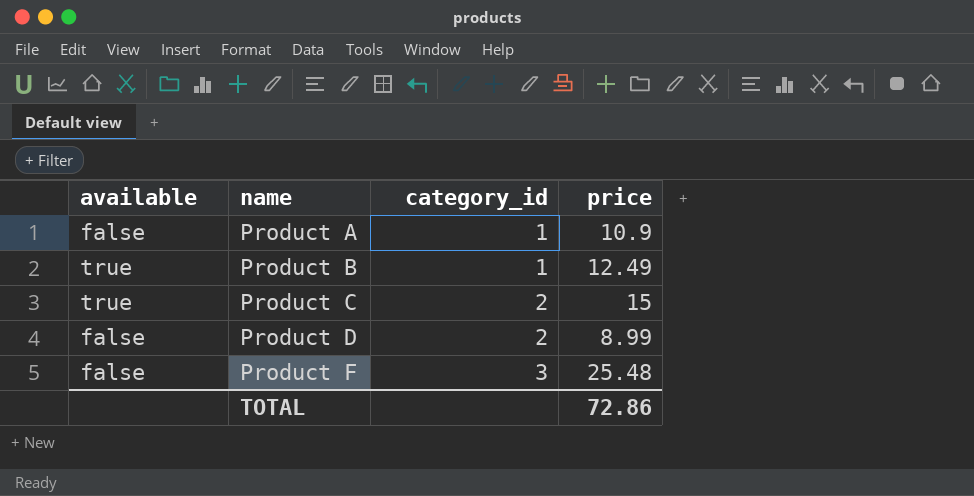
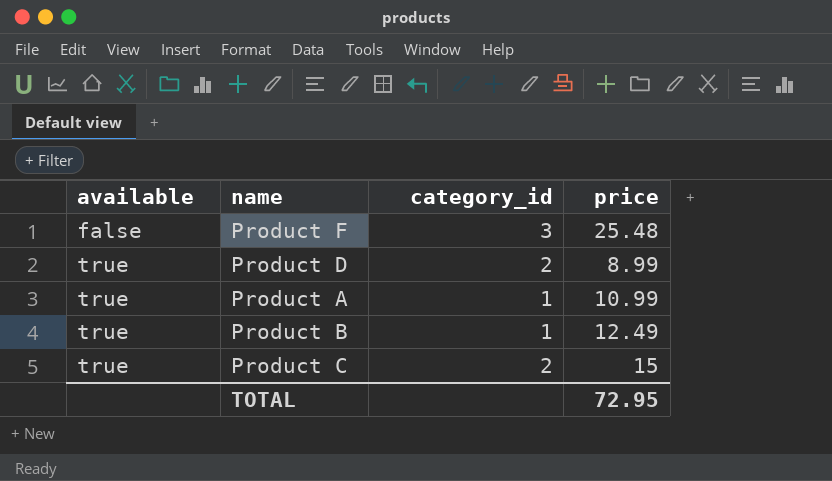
row order: name ascending -> available ascending
Product D | available: false -> true
Product A | available: false -> true
Product A | price: 10.9 -> 10.99
TOTAL | price: 72.86 -> 72.95

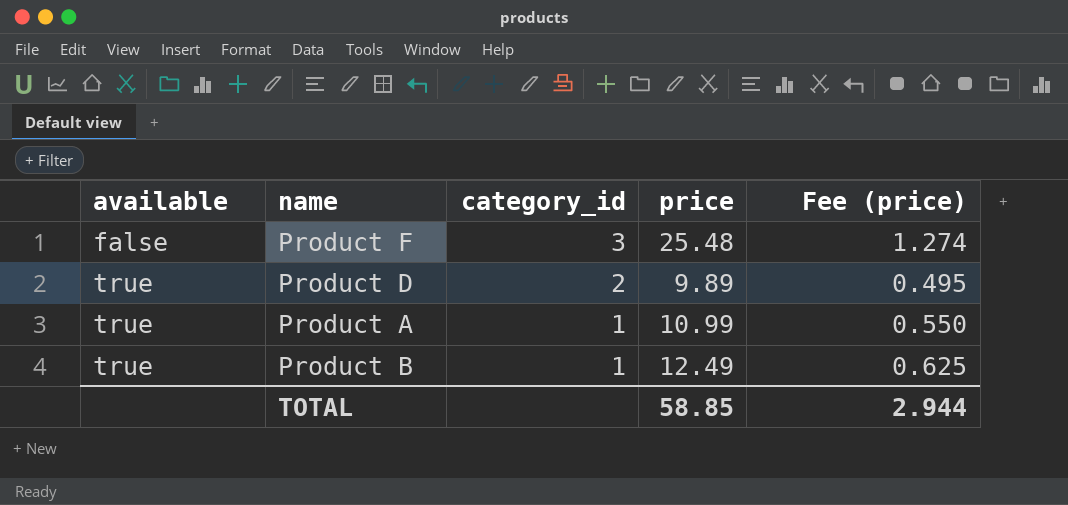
column Fee (price) | formula: none -> [price] * 0.05
row Product C: true | 2 | 15 -> none
Product D | price: 8.99 -> 9.89
TOTAL | price: 72.95 -> 58.85

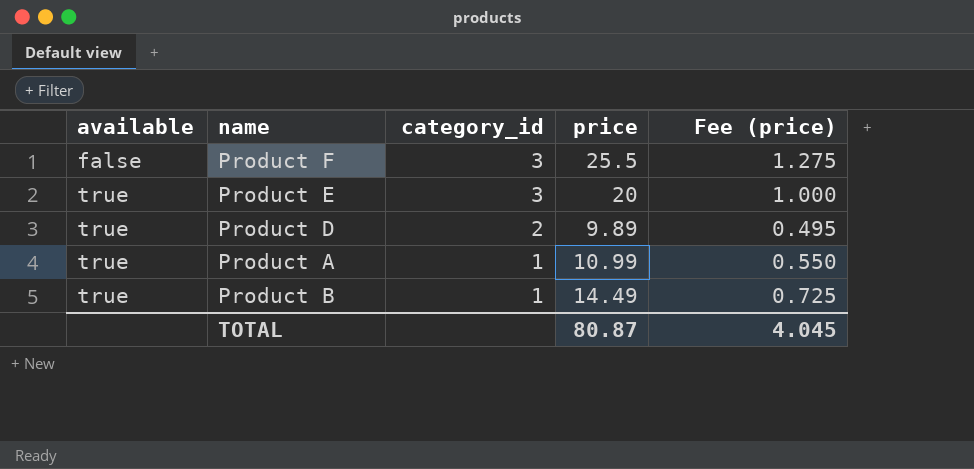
Product F | price: 25.48 -> 25.5
Product F | Fee (price): 1.274 -> 1.275
row Product E: none -> true | 3 | 20 | 1.000
Product B | price: 12.49 -> 14.49
Product B | Fee (price): 0.625 -> 0.725
TOTAL | price: 58.85 -> 80.87
TOTAL | Fee (price): 2.944 -> 4.045

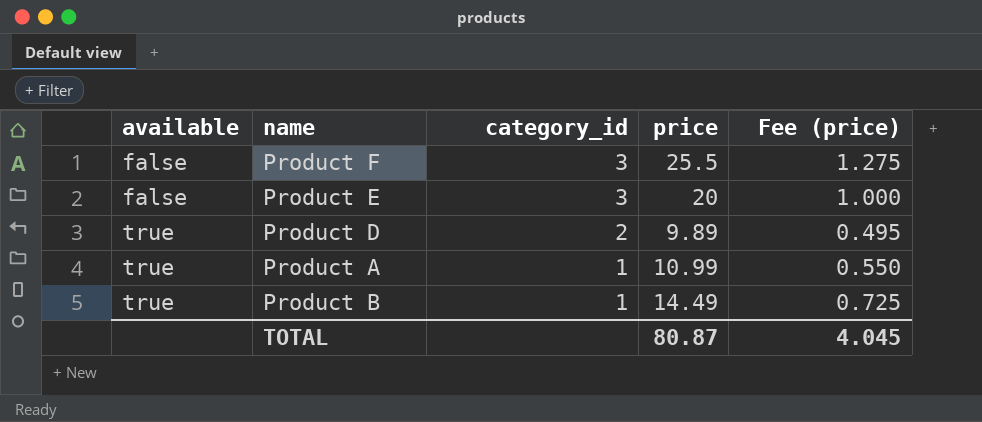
Product E | available: true -> false

